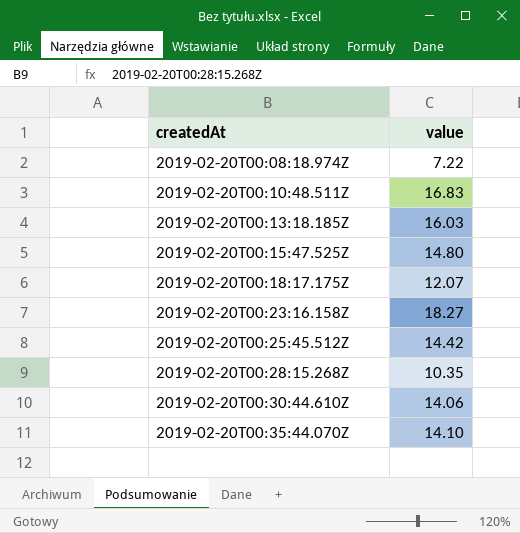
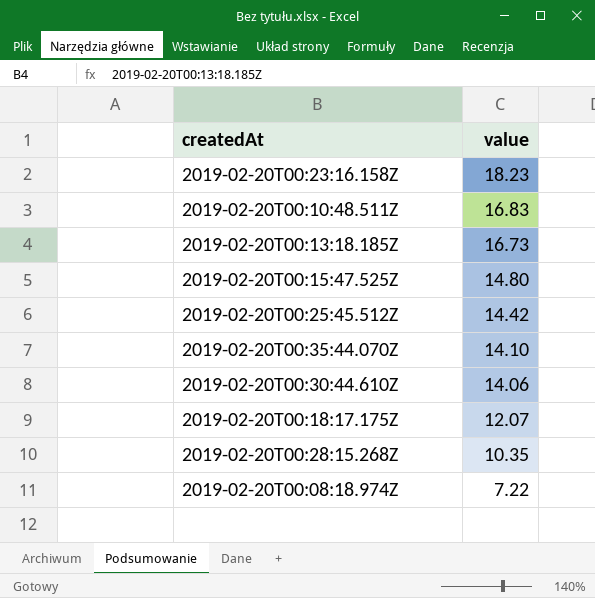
row order: createdAt ascending -> value descending
2019-02-20T00:23:16.158Z | value: 18.27 -> 18.23
2019-02-20T00:13:18.185Z | value: 16.03 -> 16.73

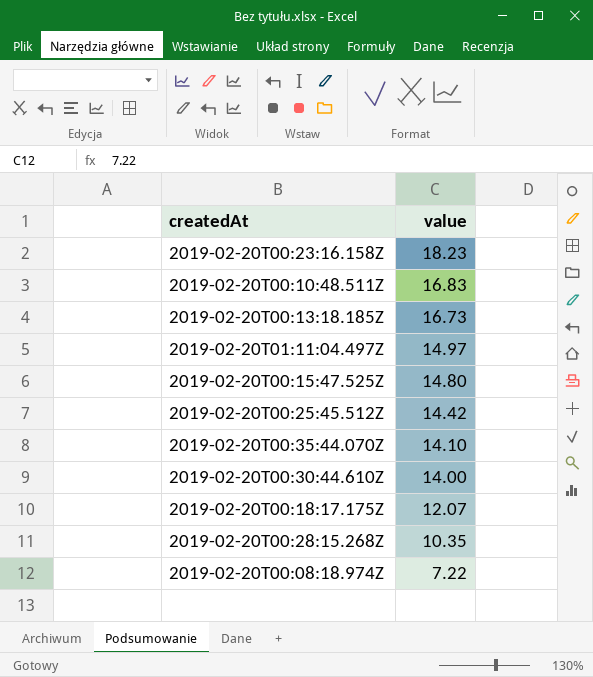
row 2019-02-20T01:11:04.497Z: none -> 14.97
2019-02-20T00:30:44.610Z | value: 14.06 -> 14.00

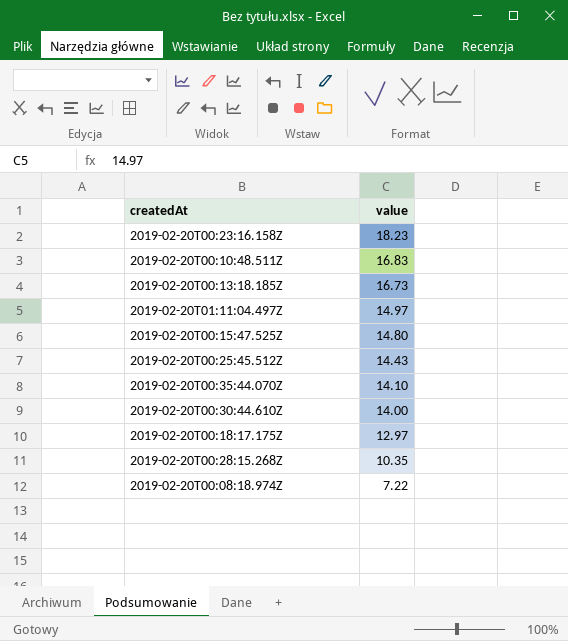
2019-02-20T00:25:45.512Z | value: 14.42 -> 14.43
2019-02-20T00:18:17.175Z | value: 12.07 -> 12.97

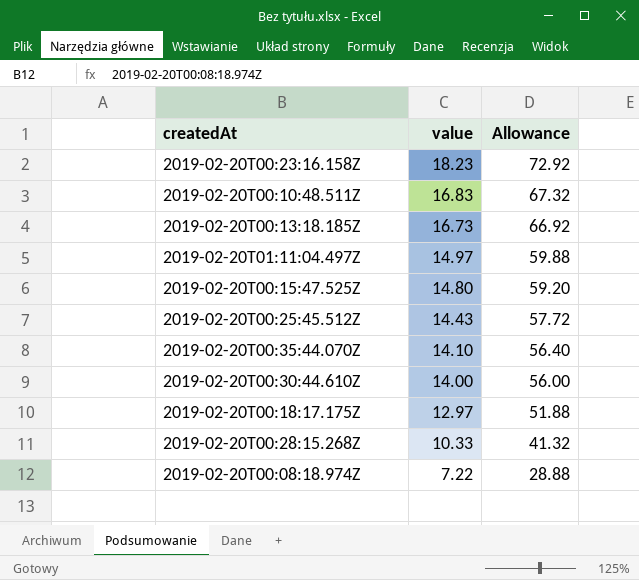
column Allowance | formula: none -> [value] * 4
2019-02-20T00:28:15.268Z | value: 10.35 -> 10.33

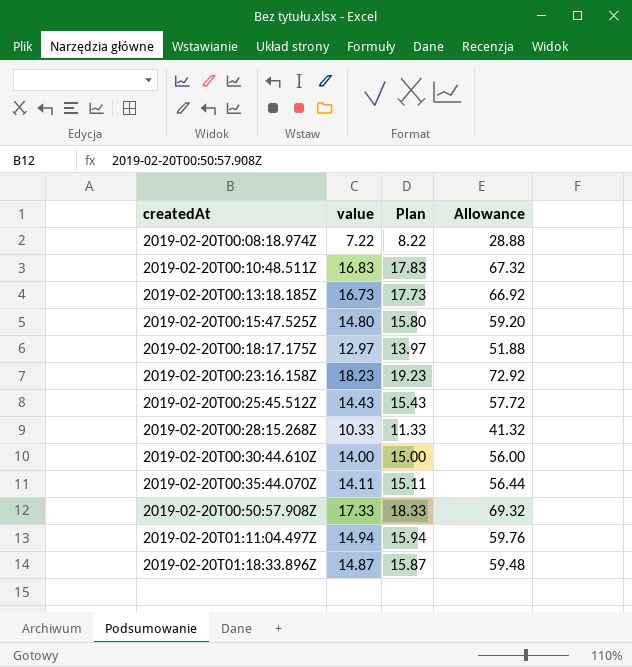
row order: value descending -> createdAt ascending
column Plan | formula: none -> [value] + 1
2019-02-20T00:35:44.070Z | value: 14.10 -> 14.11
2019-02-20T00:35:44.070Z | Allowance: 56.40 -> 56.44
row 2019-02-20T00:50:57.908Z: none -> 17.33 | 18.33 | 69.32
2019-02-20T01:11:04.497Z | value: 14.97 -> 14.94
2019-02-20T01:11:04.497Z | Allowance: 59.88 -> 59.76
row 2019-02-20T01:18:33.896Z: none -> 14.87 | 15.87 | 59.48

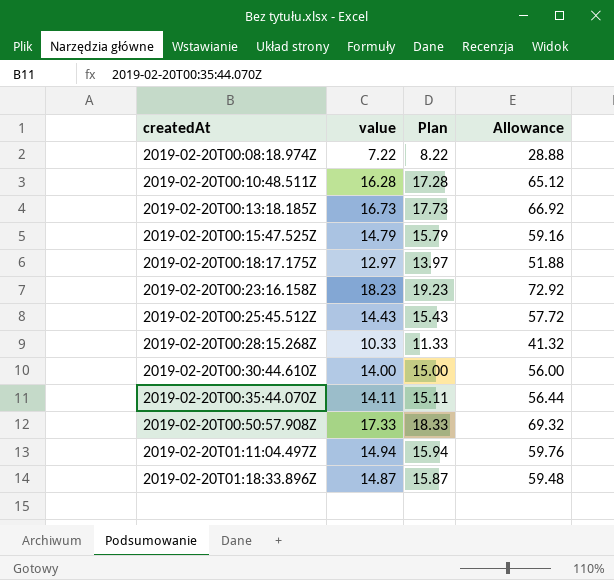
2019-02-20T00:10:48.511Z | value: 16.83 -> 16.28
2019-02-20T00:10:48.511Z | Plan: 17.83 -> 17.28
2019-02-20T00:10:48.511Z | Allowance: 67.32 -> 65.12
2019-02-20T00:15:47.525Z | value: 14.80 -> 14.79
2019-02-20T00:15:47.525Z | Plan: 15.80 -> 15.79
2019-02-20T00:15:47.525Z | Allowance: 59.20 -> 59.16

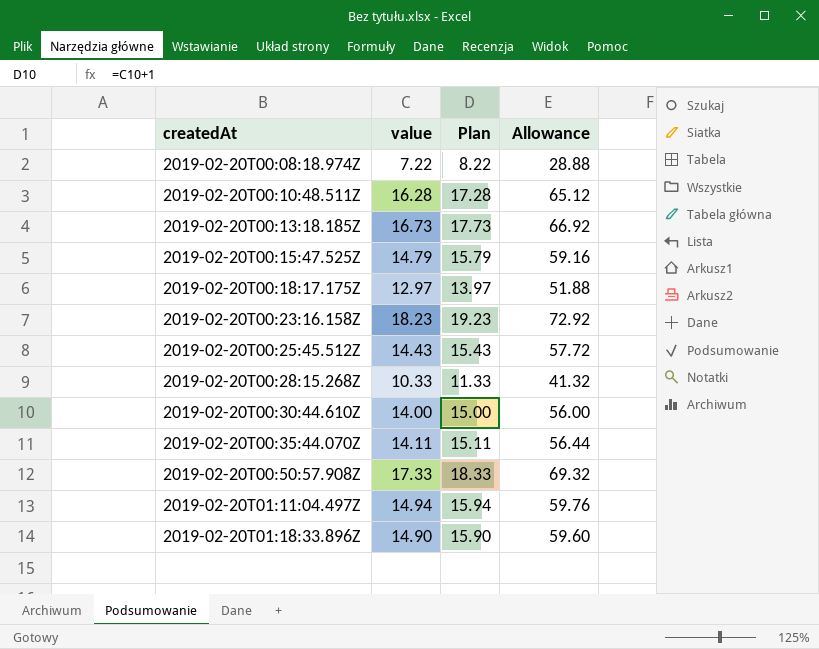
2019-02-20T01:18:33.896Z | value: 14.87 -> 14.90
2019-02-20T01:18:33.896Z | Plan: 15.87 -> 15.90
2019-02-20T01:18:33.896Z | Allowance: 59.48 -> 59.60

